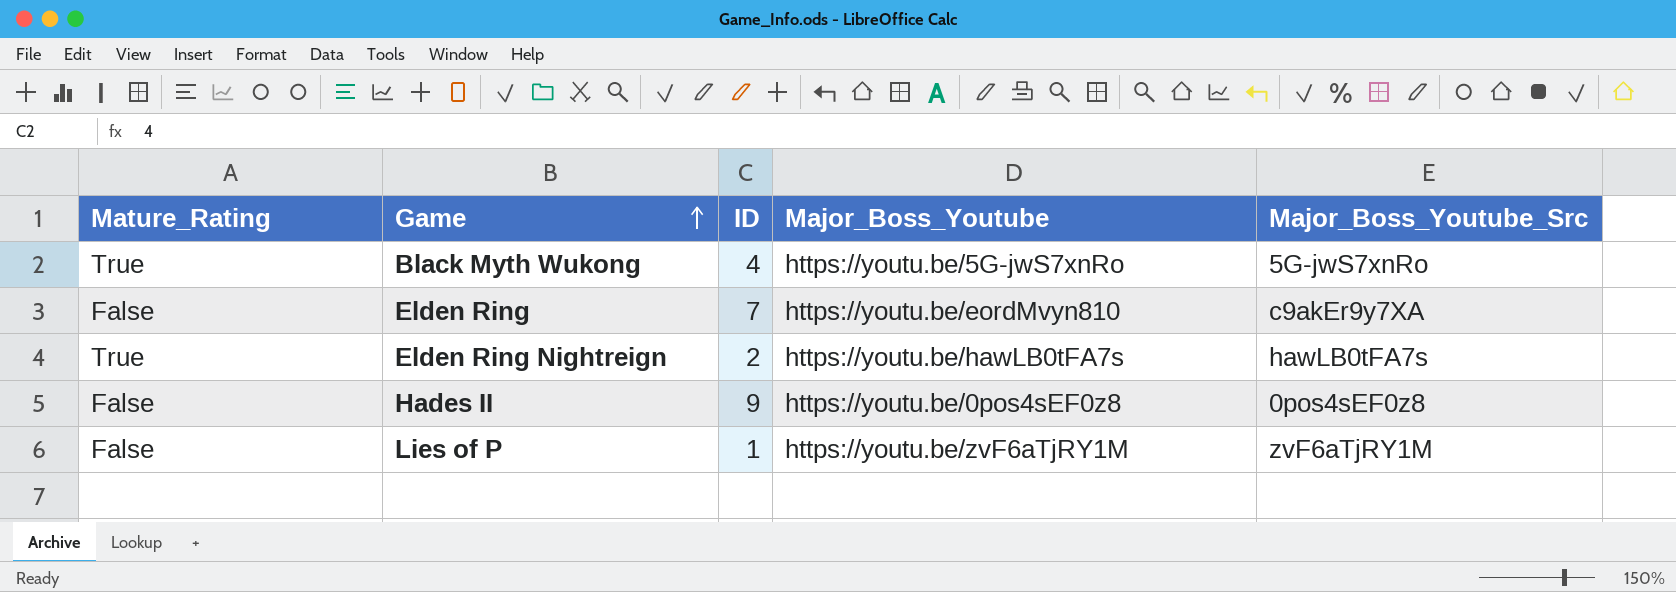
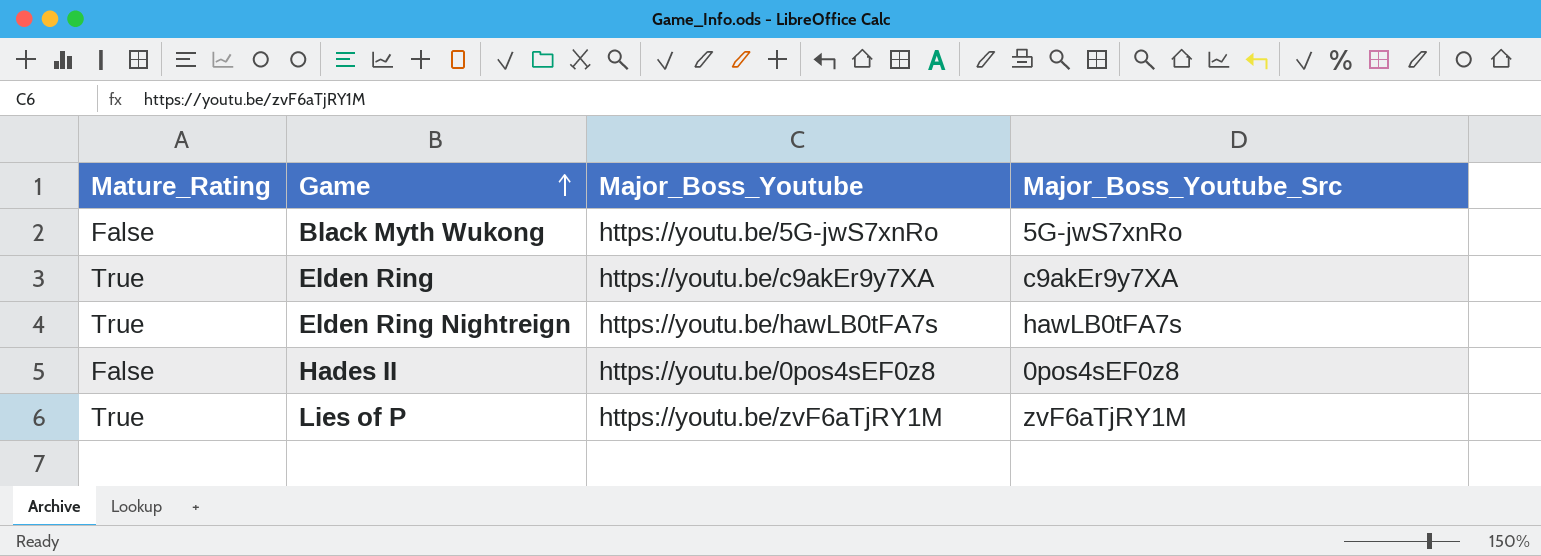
column ID | position: 3 -> none
Black Myth Wukong | Mature_Rating: True -> False
Elden Ring | Mature_Rating: False -> True
Elden Ring | Major_Boss_Youtube: https://youtu.be/eordMvyn810 -> https://youtu.be/c9akEr9y7XA
Lies of P | Mature_Rating: False -> True

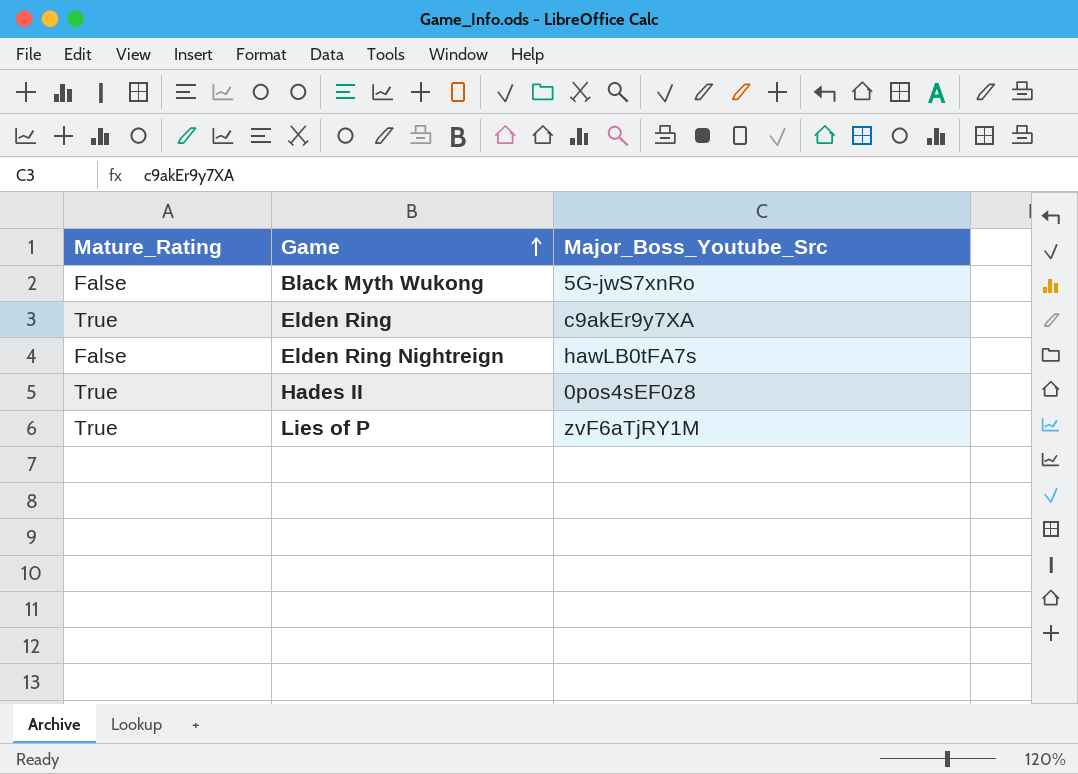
column Major_Boss_Youtube | position: 3 -> none
Elden Ring Nightreign | Mature_Rating: True -> False
Hades II | Mature_Rating: False -> True

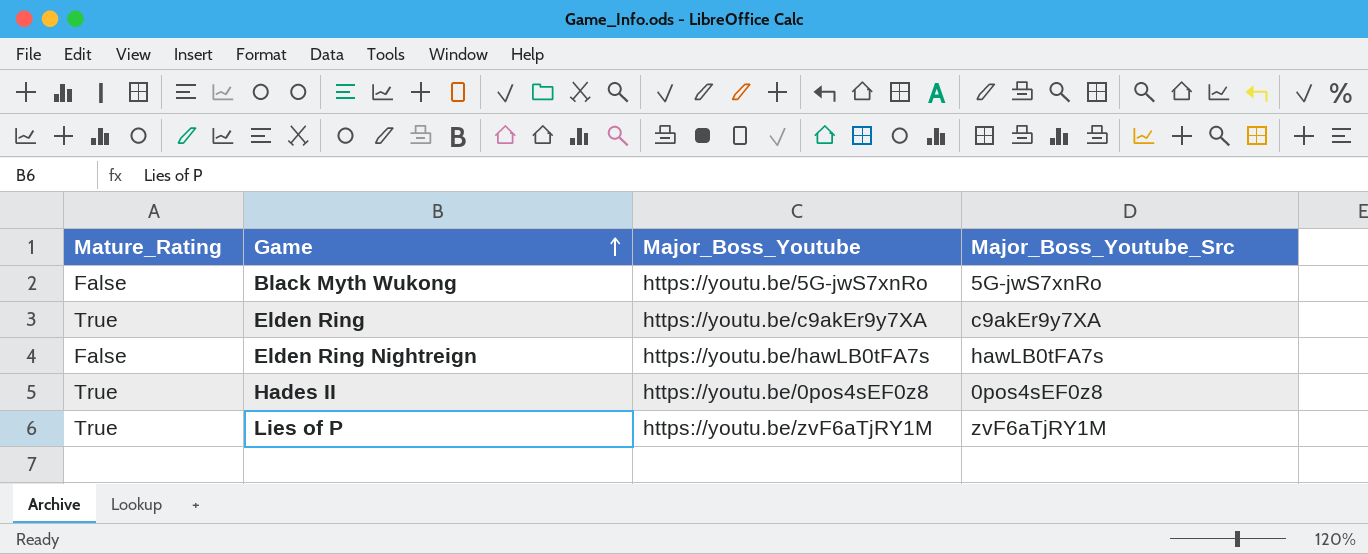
column Major_Boss_Youtube | position: none -> 3

